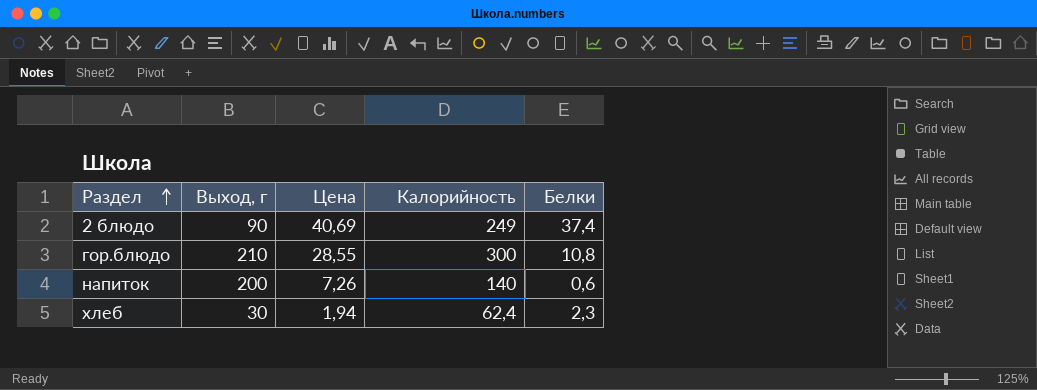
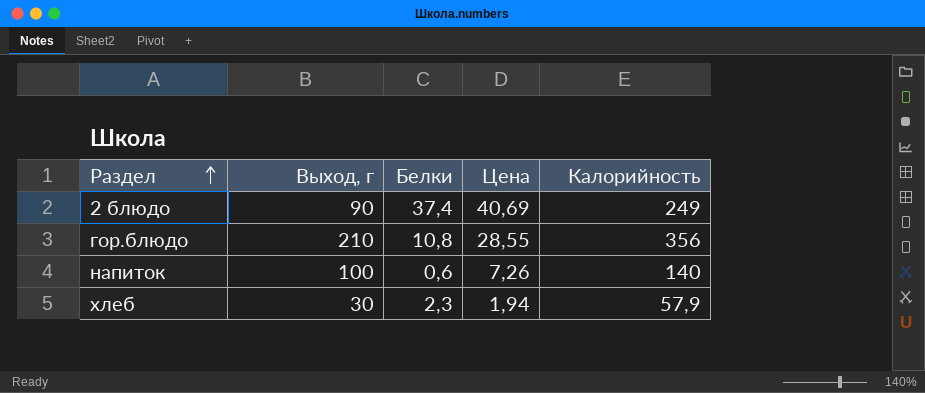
column Белки | position: 5 -> 3
гор.блюдо | Калорийность: 300 -> 356
напиток | Выход, г: 200 -> 100
хлеб | Калорийность: 62,4 -> 57,9

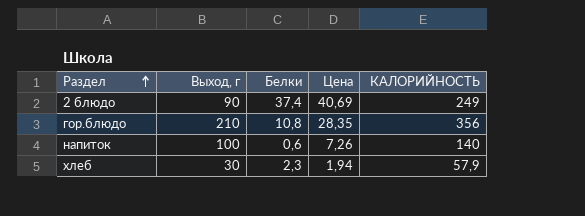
column name: Калорийность -> КАЛОРИЙНОСТЬ
гор.блюдо | Цена: 28,55 -> 28,35

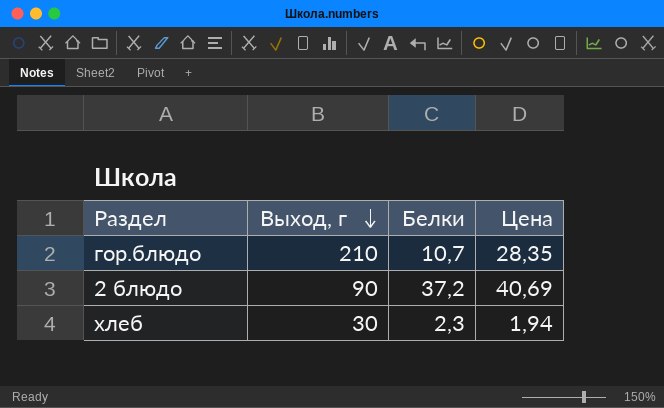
row order: Раздел ascending -> Выход, г descending
column КАЛОРИЙНОСТЬ | position: 5 -> none
row напиток: 100 | 0,6 | 7,26 | 140 -> none
гор.блюдо | Белки: 10,8 -> 10,7
2 блюдо | Белки: 37,4 -> 37,2

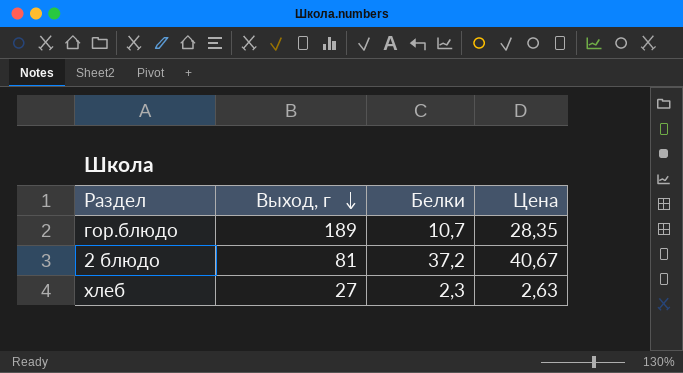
гор.блюдо | Выход, г: 210 -> 189
2 блюдо | Выход, г: 90 -> 81
2 блюдо | Цена: 40,69 -> 40,67
хлеб | Выход, г: 30 -> 27
хлеб | Цена: 1,94 -> 2,63

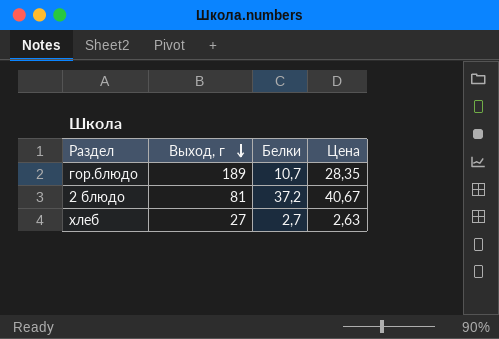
хлеб | Белки: 2,3 -> 2,7

